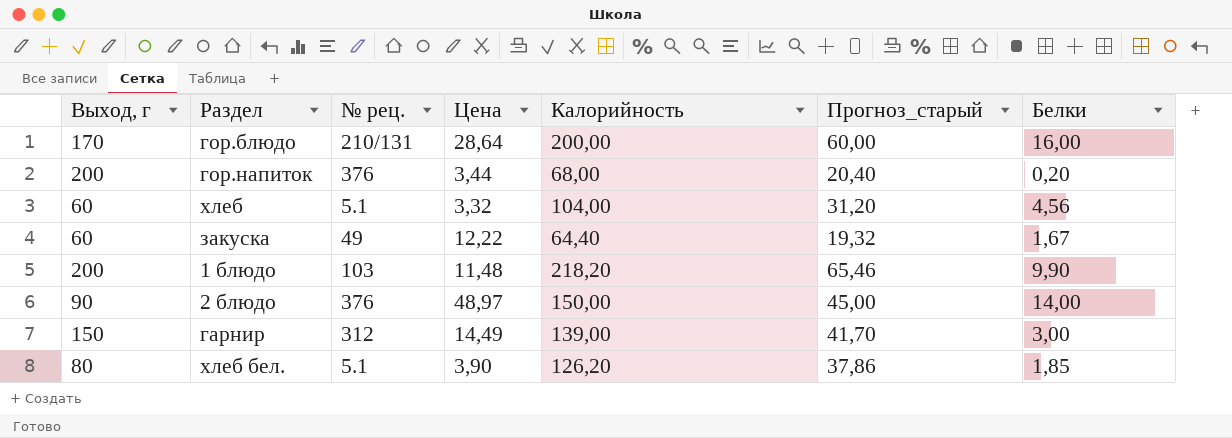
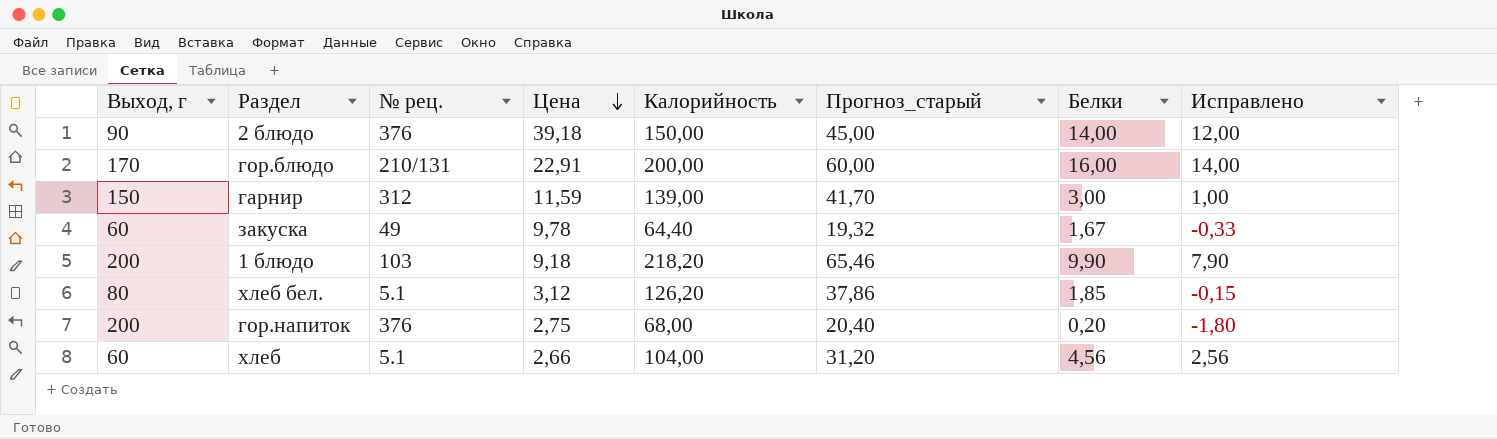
row order: none -> Цена descending
column Исправлено | formula: none -> [Белки] - 2
2 блюдо | Цена: 48,97 -> 39,18
гор.блюдо | Цена: 28,64 -> 22,91
гарнир | Цена: 14,49 -> 11,59
закуска | Цена: 12,22 -> 9,78
1 блюдо | Цена: 11,48 -> 9,18
хлеб бел. | Цена: 3,90 -> 3,12
гор.напиток | Цена: 3,44 -> 2,75
хлеб | Цена: 3,32 -> 2,66

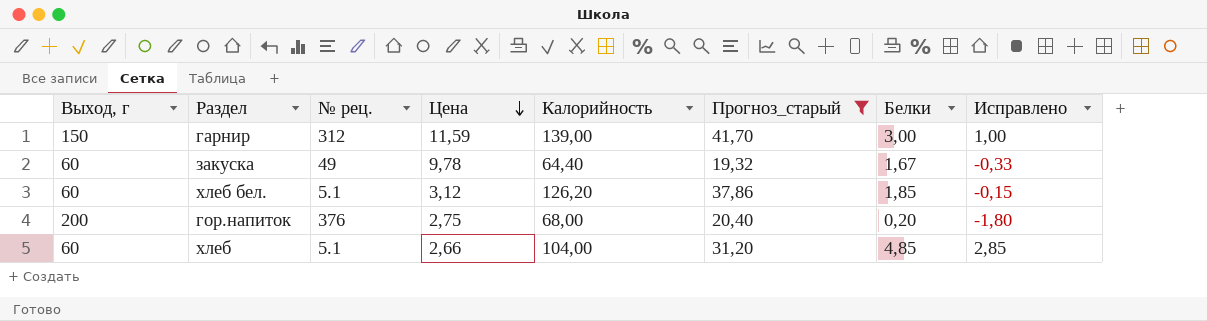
filter: none -> Прогноз_старый <= 41,70
хлеб бел. | Выход, г: 80 -> 60
хлеб | Белки: 4,56 -> 4,85
хлеб | Исправлено: 2,56 -> 2,85

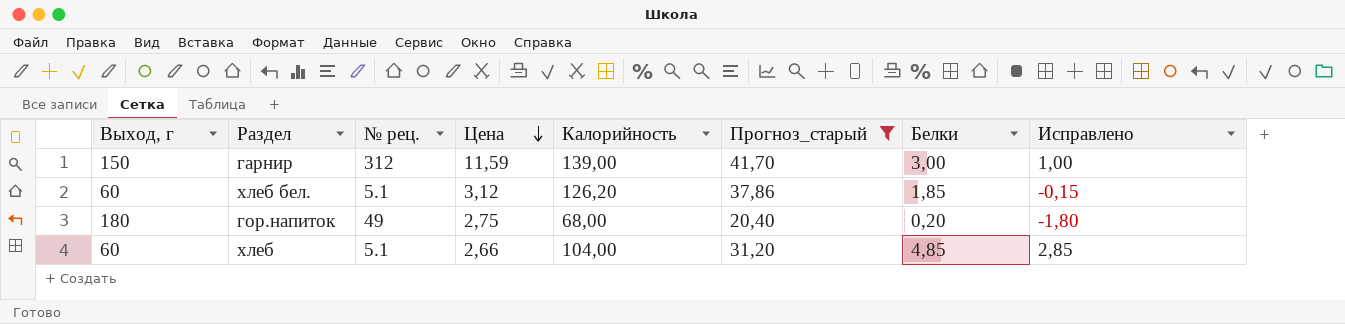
row закуска: 60 | 49 | 9,78 | 64,40 | 19,32 | 1,67 | -0,33 -> none
гор.напиток | Выход, г: 200 -> 180
гор.напиток | № рец.: 376 -> 49

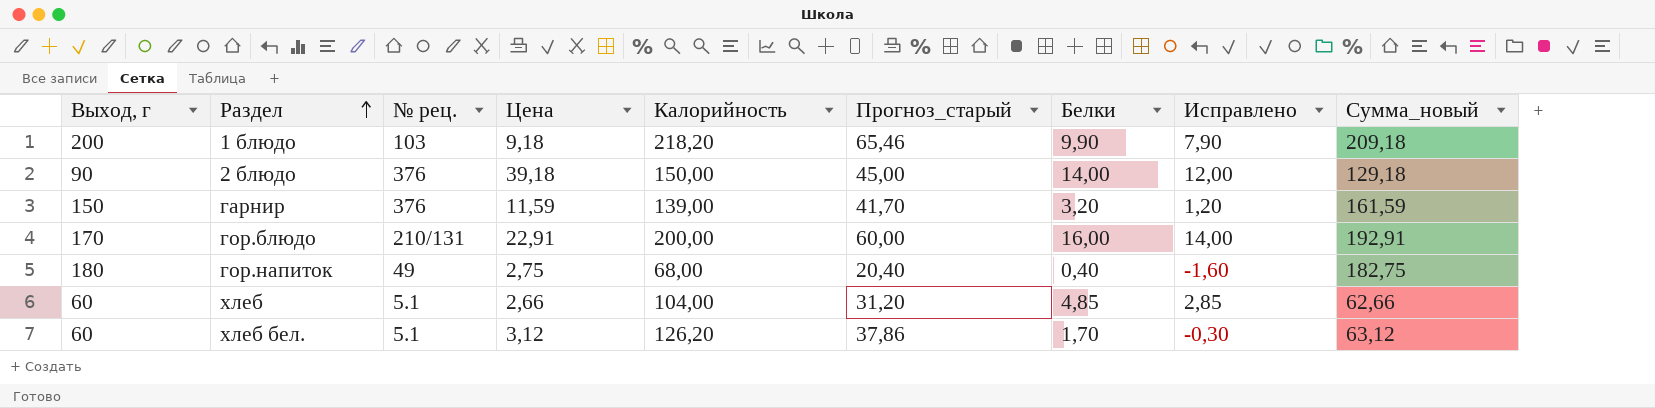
filter: Прогноз_старый <= 41,70 -> none
row order: Цена descending -> Раздел ascending
column Сумма_новый | formula: none -> [Выход, г] + [Цена]
гарнир | № рец.: 312 -> 376
гарнир | Белки: 3,00 -> 3,20
гарнир | Исправлено: 1,00 -> 1,20
гор.напиток | Белки: 0,20 -> 0,40
гор.напиток | Исправлено: -1,80 -> -1,60
хлеб бел. | Белки: 1,85 -> 1,70
хлеб бел. | Исправлено: -0,15 -> -0,30

